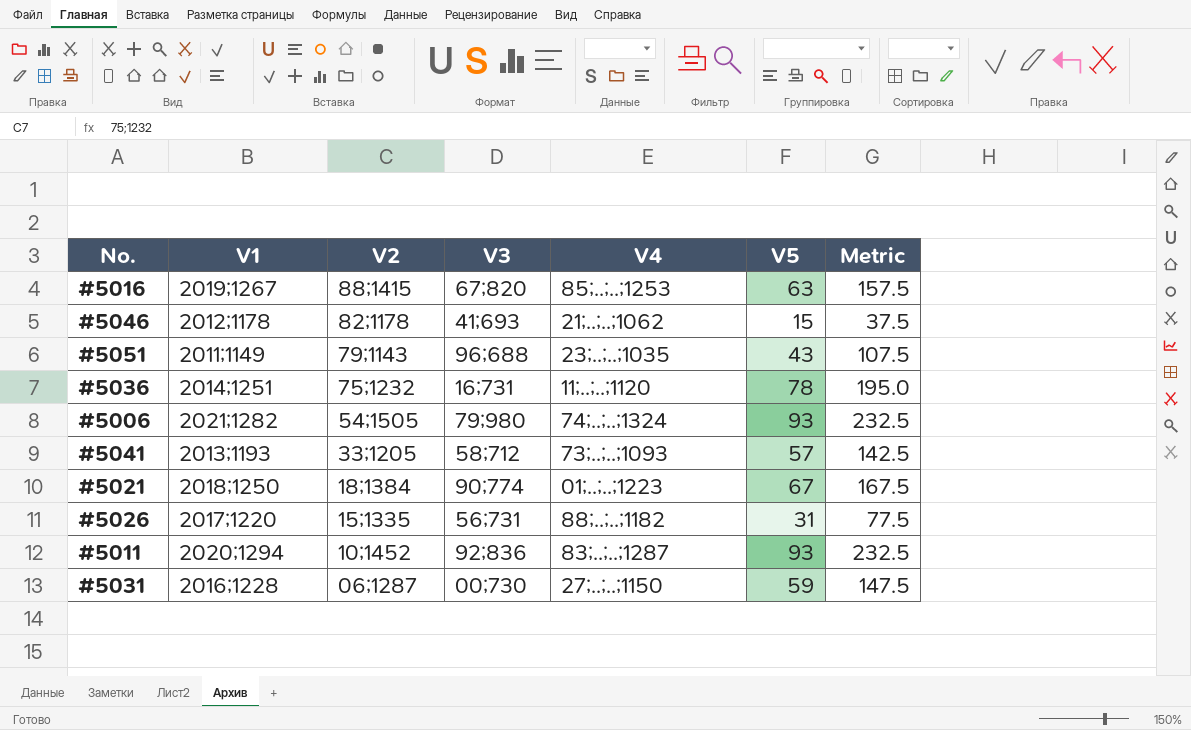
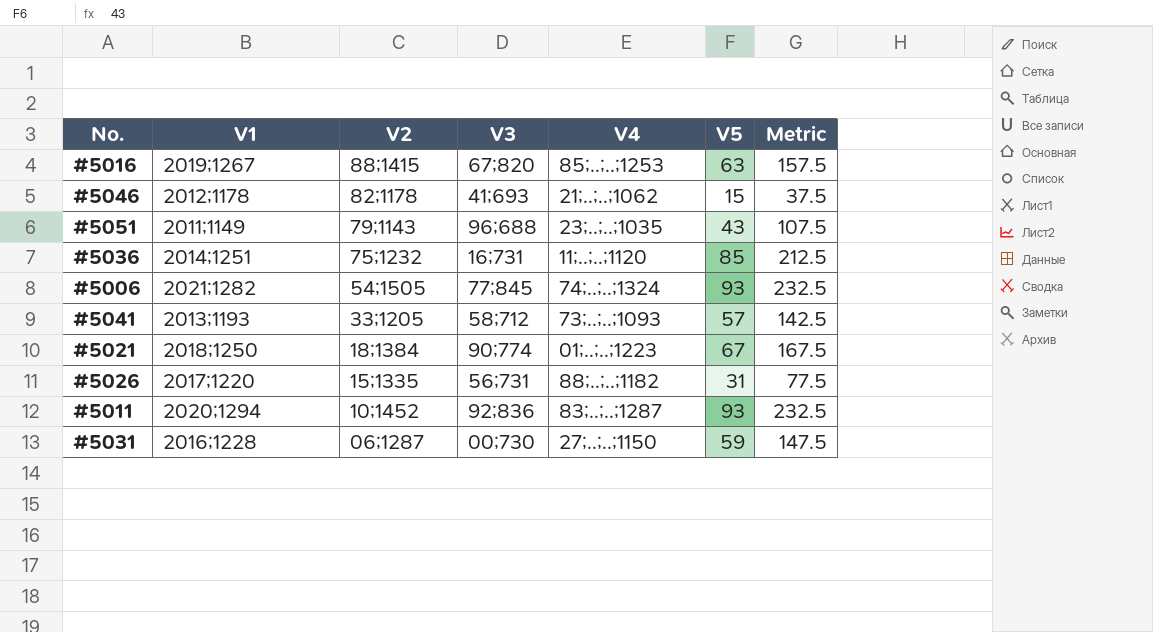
#5036 | V5: 78 -> 85
#5036 | Metric: 195.0 -> 212.5
#5006 | V3: 79;980 -> 77;845

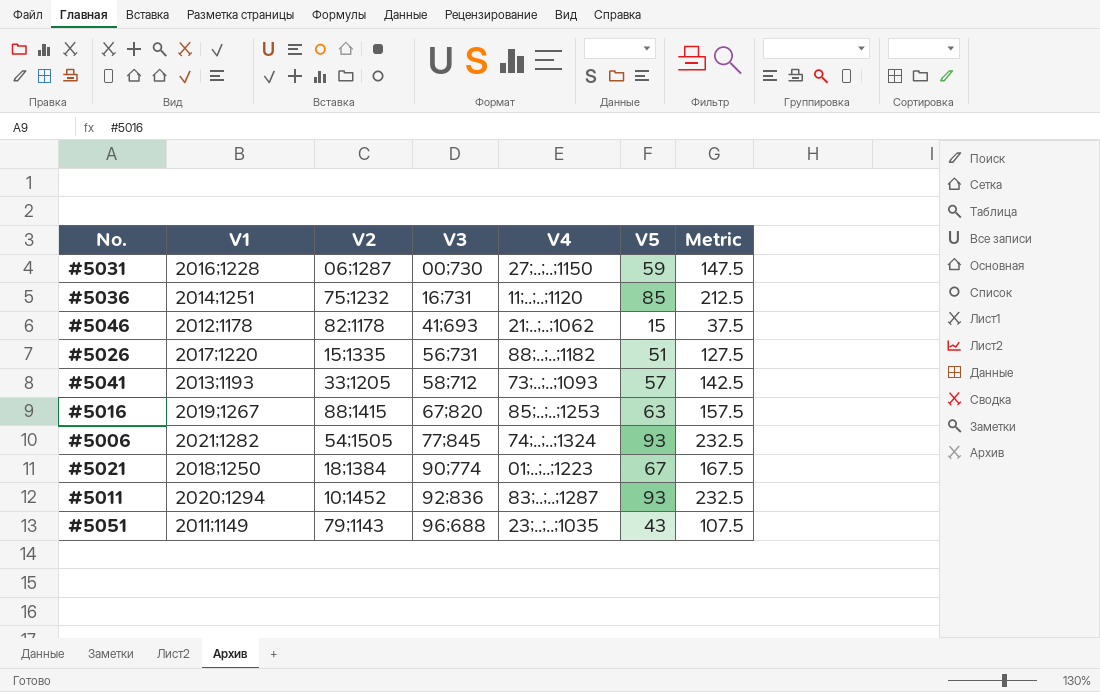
row order: V2 descending -> V3 ascending
#5026 | V5: 31 -> 51
#5026 | Metric: 77.5 -> 127.5

